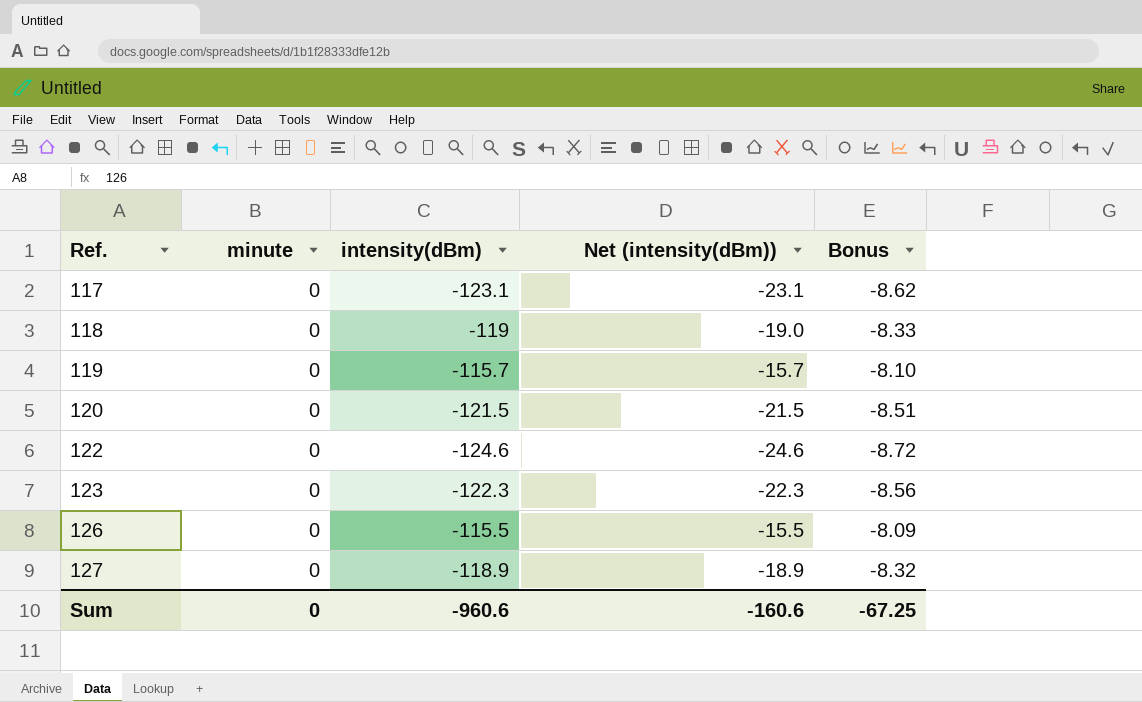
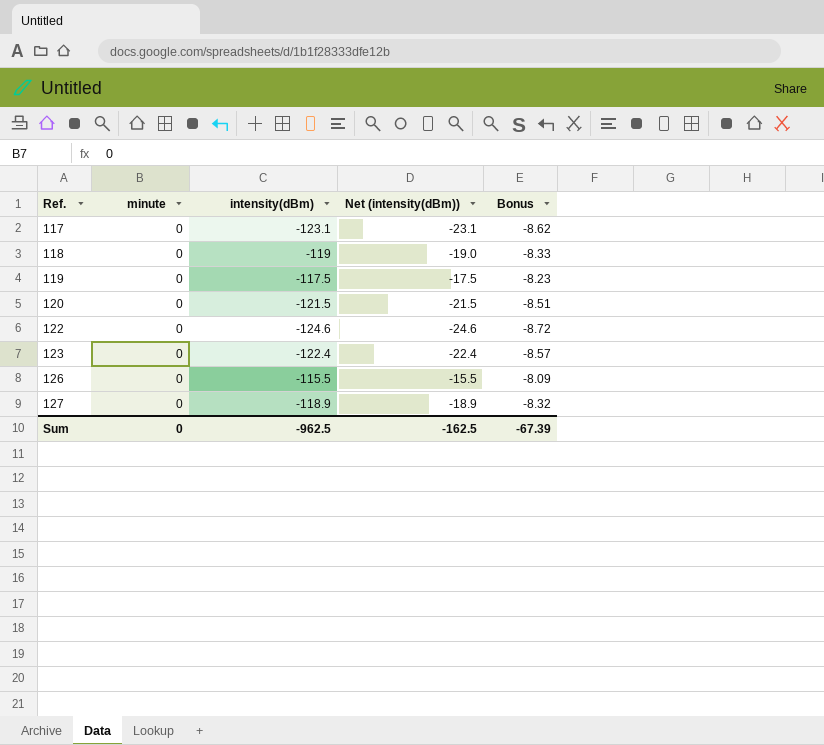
119 | intensity(dBm): -115.7 -> -117.5
119 | Net (intensity(dBm)): -15.7 -> -17.5
119 | Bonus: -8.10 -> -8.23
123 | intensity(dBm): -122.3 -> -122.4
123 | Net (intensity(dBm)): -22.3 -> -22.4
123 | Bonus: -8.56 -> -8.57
Sum | intensity(dBm): -960.6 -> -962.5
Sum | Net (intensity(dBm)): -160.6 -> -162.5
Sum | Bonus: -67.25 -> -67.39

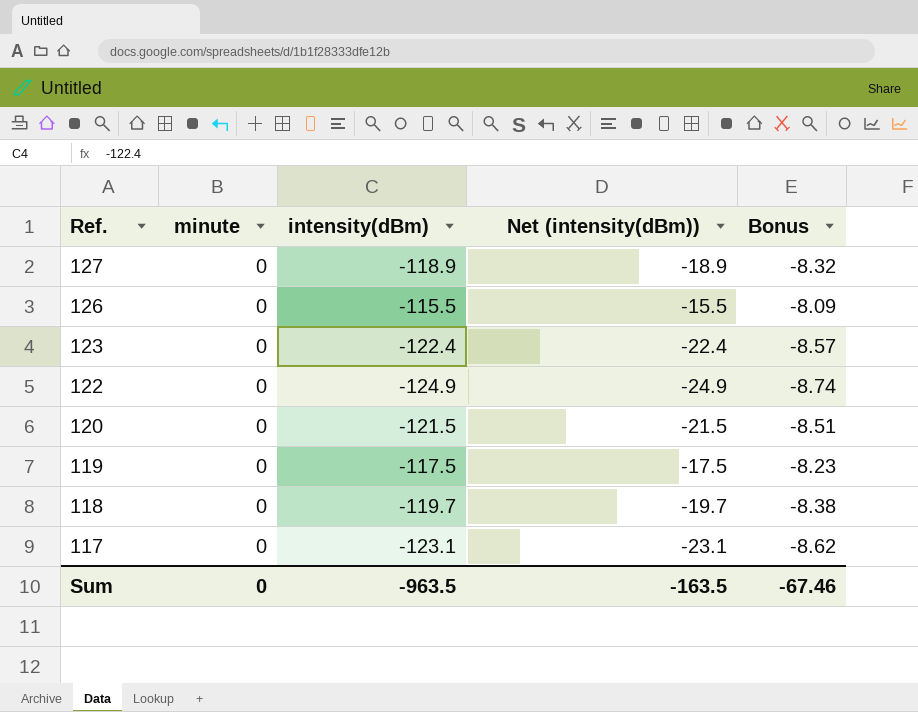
row order: Ref. ascending -> Ref. descending
122 | intensity(dBm): -124.6 -> -124.9
122 | Net (intensity(dBm)): -24.6 -> -24.9
122 | Bonus: -8.72 -> -8.74
118 | intensity(dBm): -119 -> -119.7
118 | Net (intensity(dBm)): -19.0 -> -19.7
118 | Bonus: -8.33 -> -8.38
Sum | intensity(dBm): -962.5 -> -963.5
Sum | Net (intensity(dBm)): -162.5 -> -163.5
Sum | Bonus: -67.39 -> -67.46

